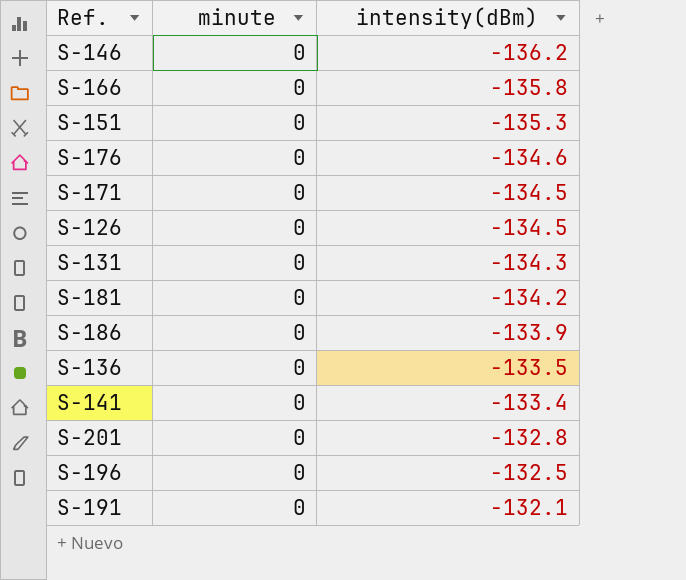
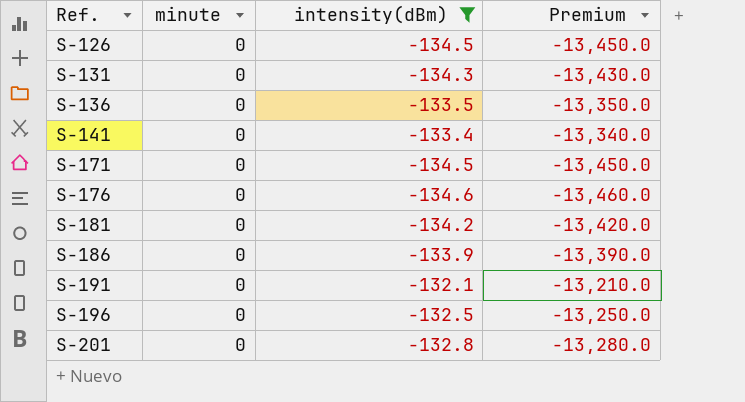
filter: none -> intensity(dBm) >= -134.6
row order: intensity(dBm) ascending -> Ref. ascending
column Premium | formula: none -> [intensity(dBm)] * 100

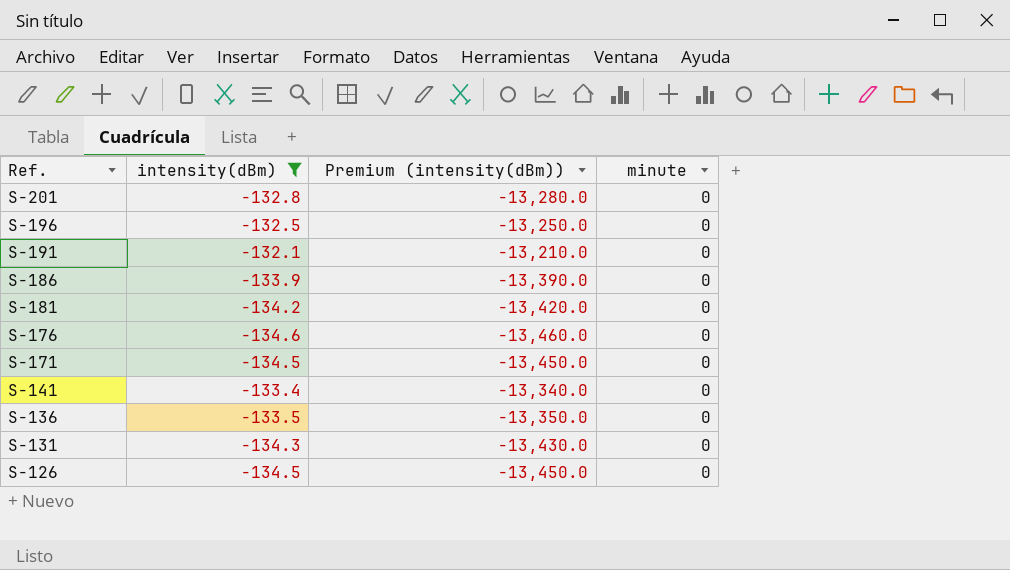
row order: Ref. ascending -> Ref. descending
column name: Premium -> Premium (intensity(dBm))
column minute | position: 2 -> 4

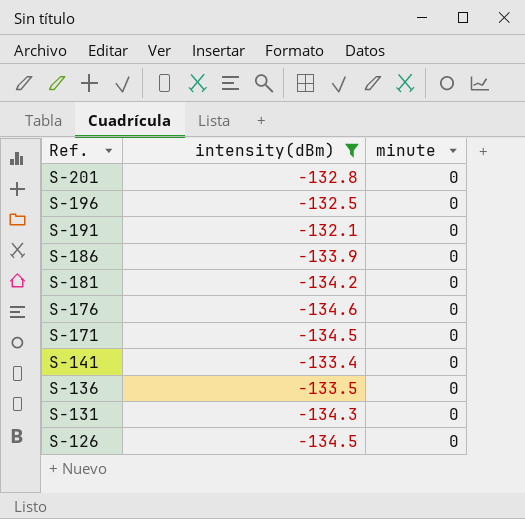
column Premium (intensity(dBm)) | formula: [intensity(dBm)] * 100 -> none

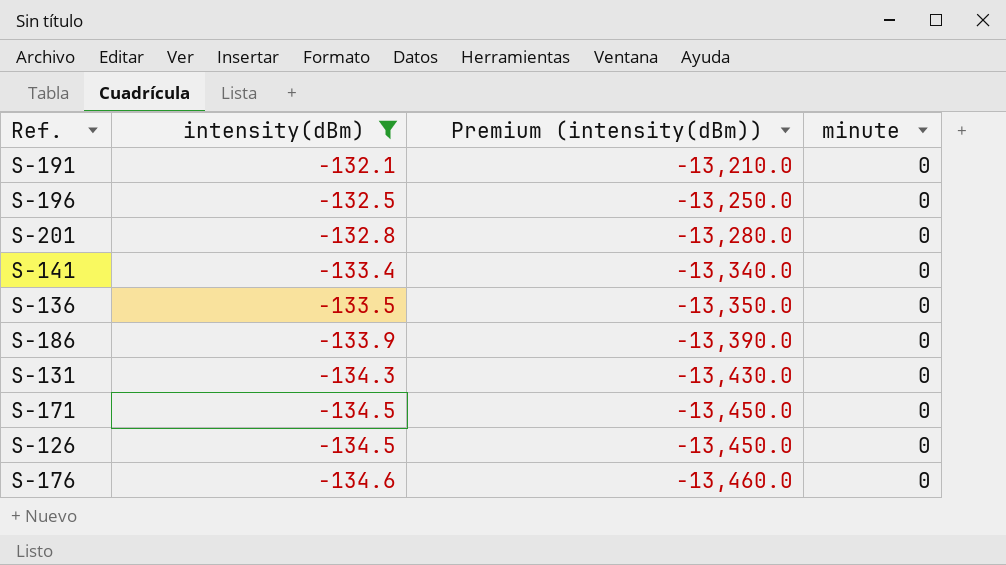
row order: Ref. descending -> intensity(dBm) descending
column Premium (intensity(dBm)) | formula: none -> [intensity(dBm)] * 100
row S-181: -134.2 | 0 -> none

